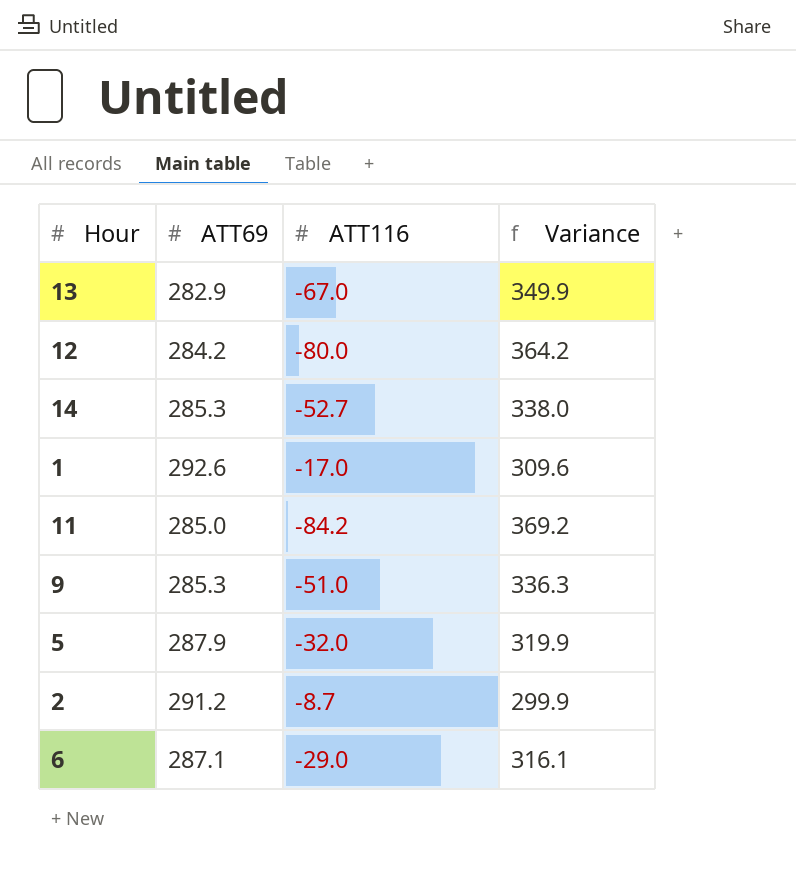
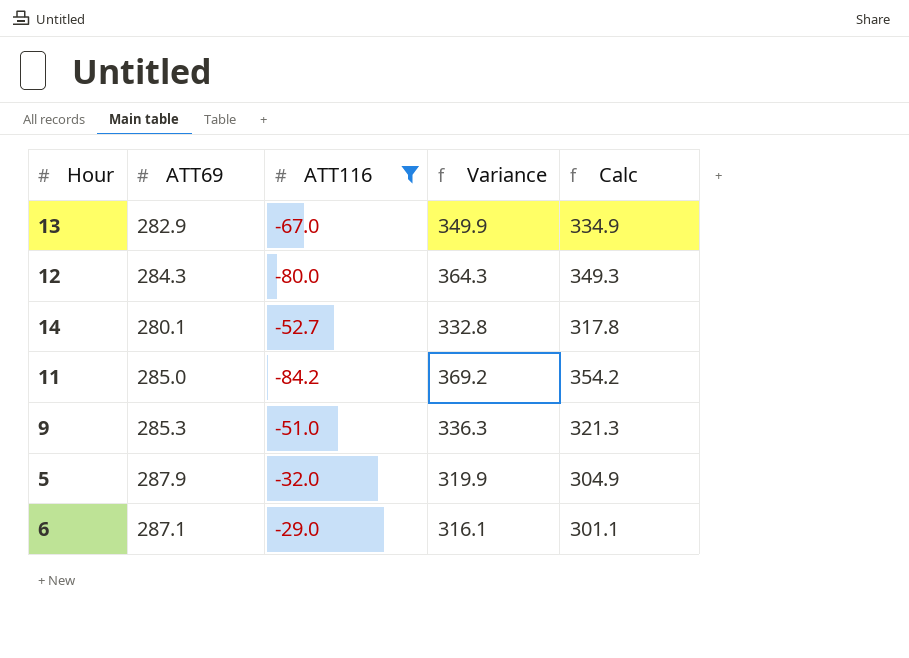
filter: none -> ATT116 <= -29.0
column Calc | formula: none -> [Variance] - 15
12 | ATT69: 284.2 -> 284.3
12 | Variance: 364.2 -> 364.3
14 | ATT69: 285.3 -> 280.1
14 | Variance: 338.0 -> 332.8

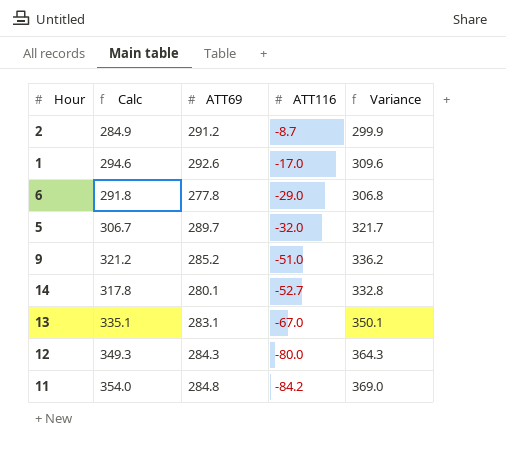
filter: ATT116 <= -29.0 -> none
row order: none -> ATT116 descending
column Calc | position: 5 -> 2
6 | Calc: 301.1 -> 291.8
6 | ATT69: 287.1 -> 277.8
6 | Variance: 316.1 -> 306.8
5 | Calc: 304.9 -> 306.7
5 | ATT69: 287.9 -> 289.7
5 | Variance: 319.9 -> 321.7
9 | Calc: 321.3 -> 321.2
9 | ATT69: 285.3 -> 285.2
9 | Variance: 336.3 -> 336.2
13 | Calc: 334.9 -> 335.1
13 | ATT69: 282.9 -> 283.1
13 | Variance: 349.9 -> 350.1
11 | Calc: 354.2 -> 354.0
11 | ATT69: 285.0 -> 284.8
11 | Variance: 369.2 -> 369.0

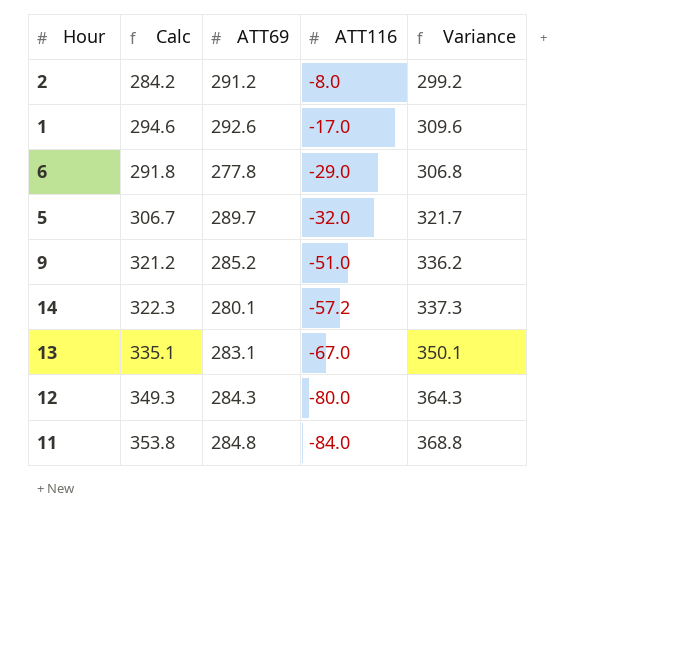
2 | Calc: 284.9 -> 284.2
2 | ATT116: -8.7 -> -8.0
2 | Variance: 299.9 -> 299.2
14 | Calc: 317.8 -> 322.3
14 | ATT116: -52.7 -> -57.2
14 | Variance: 332.8 -> 337.3
11 | Calc: 354.0 -> 353.8
11 | ATT116: -84.2 -> -84.0
11 | Variance: 369.0 -> 368.8

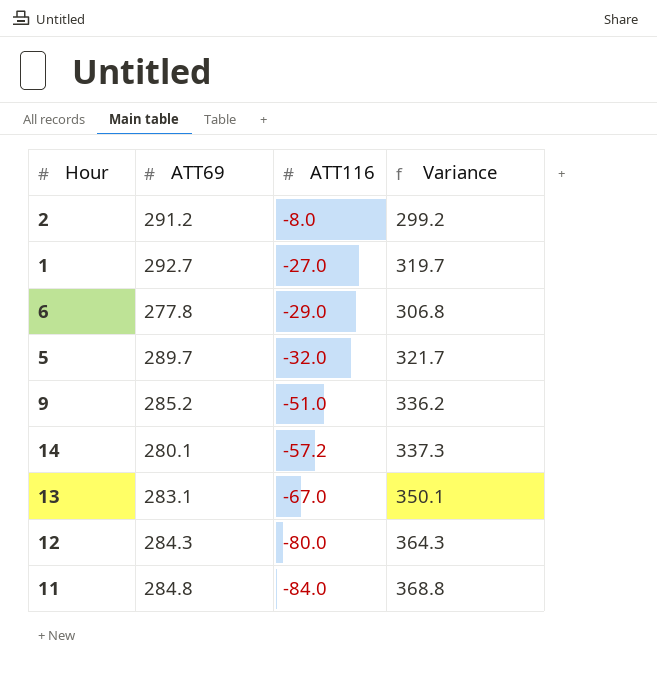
column Calc | formula: [Variance] - 15 -> none
1 | ATT69: 292.6 -> 292.7
1 | ATT116: -17.0 -> -27.0
1 | Variance: 309.6 -> 319.7

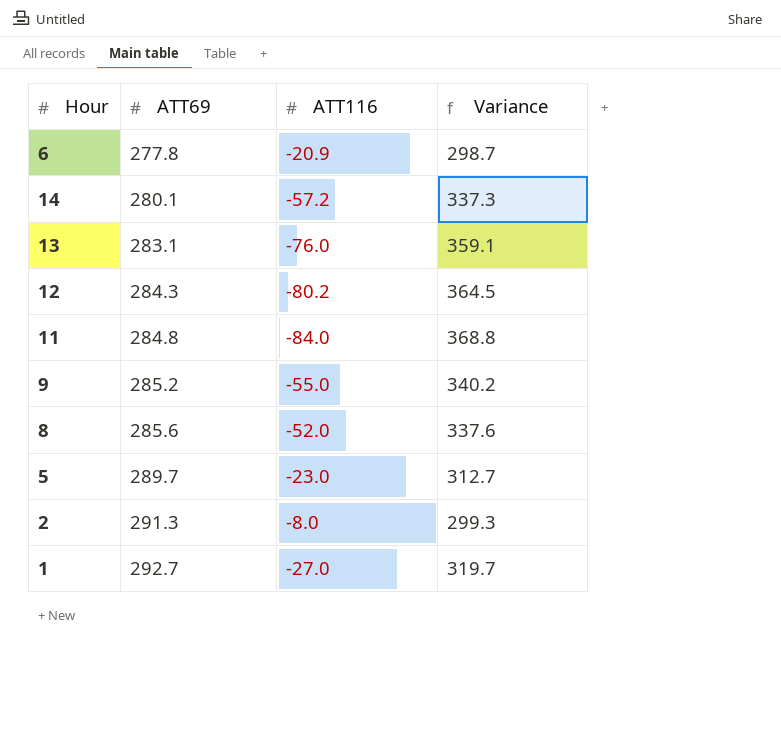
row order: ATT116 descending -> ATT69 ascending
6 | ATT116: -29.0 -> -20.9
6 | Variance: 306.8 -> 298.7
13 | ATT116: -67.0 -> -76.0
13 | Variance: 350.1 -> 359.1
12 | ATT116: -80.0 -> -80.2
12 | Variance: 364.3 -> 364.5
9 | ATT116: -51.0 -> -55.0
9 | Variance: 336.2 -> 340.2
row 8: none -> 285.6 | -52.0 | 337.6
5 | ATT116: -32.0 -> -23.0
5 | Variance: 321.7 -> 312.7
2 | ATT69: 291.2 -> 291.3
2 | Variance: 299.2 -> 299.3

